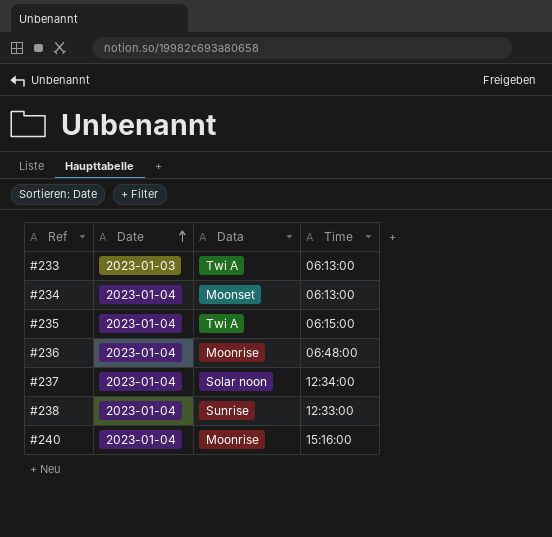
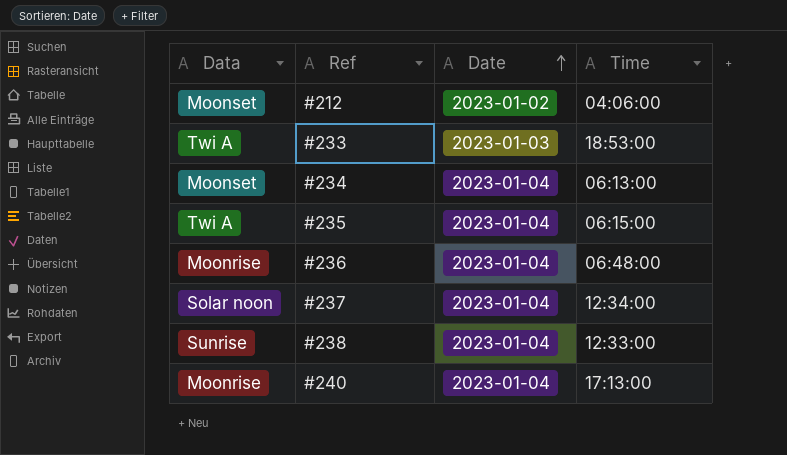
column Data | position: 3 -> 1
row #212: none -> Moonset | 2023-01-02 | 04:06:00
#233 | Time: 06:13:00 -> 18:53:00
#240 | Time: 15:16:00 -> 17:13:00

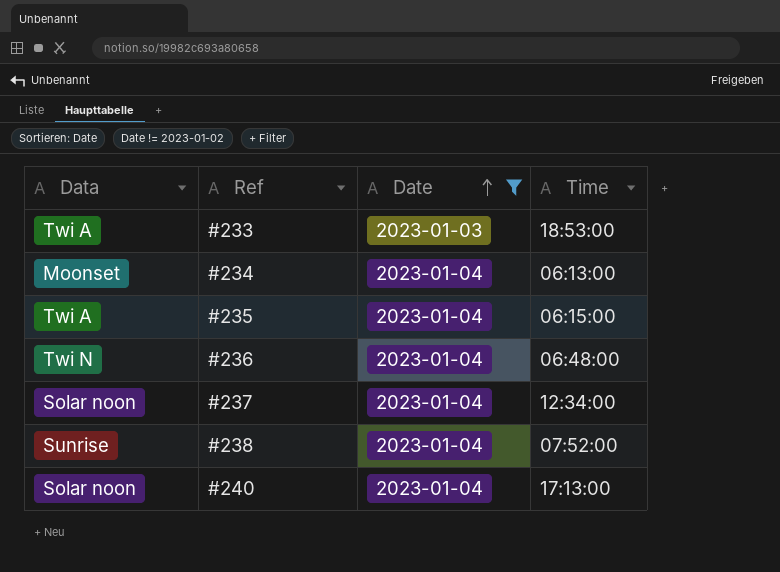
filter: none -> Date != 2023-01-02
#236 | Data: Moonrise -> Twi N
#238 | Time: 12:33:00 -> 07:52:00
#240 | Data: Moonrise -> Solar noon

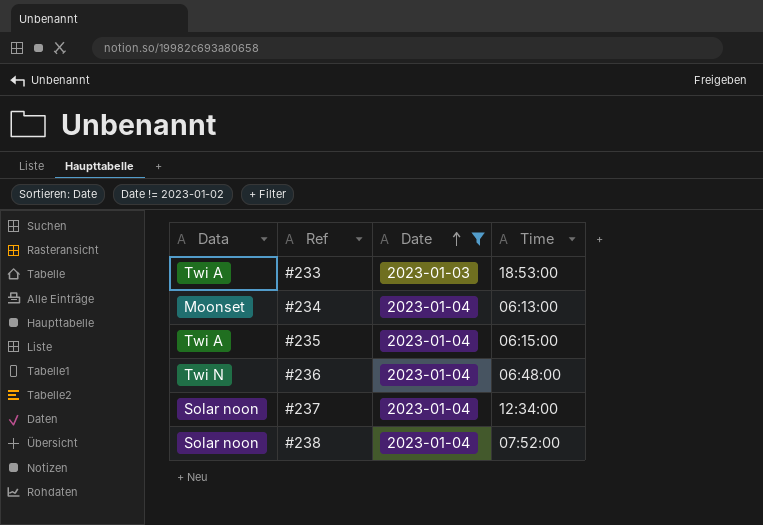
row #240: Solar noon | 2023-01-04 | 17:13:00 -> none
#238 | Data: Sunrise -> Solar noon

